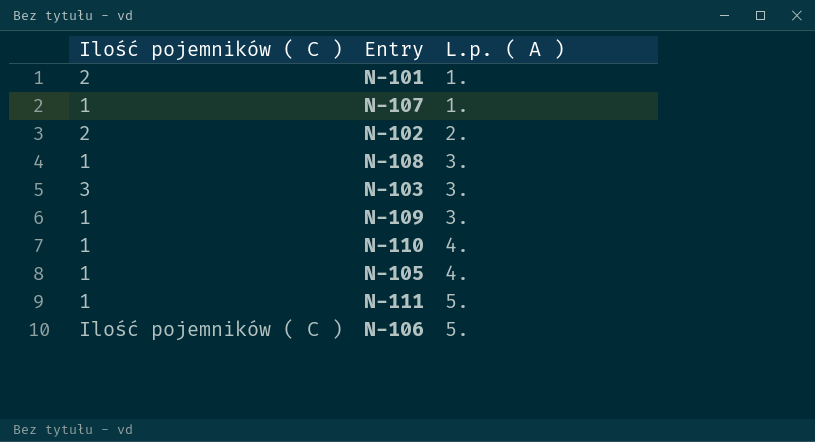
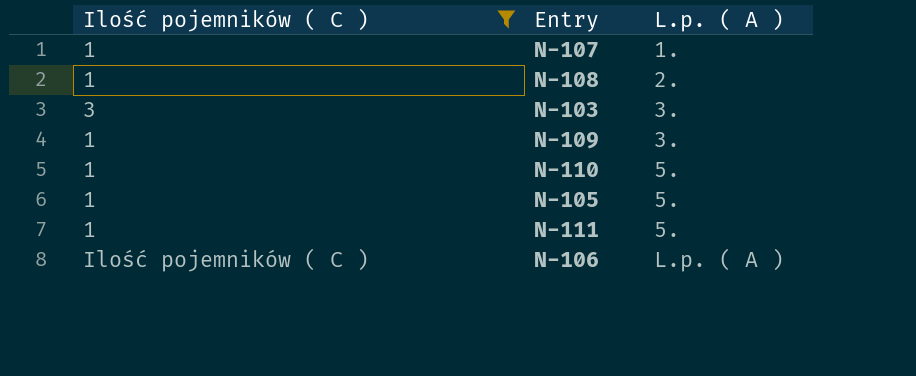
filter: none -> Ilość pojemników ( C ) != 2
N-108 | L.p. ( A ): 3. -> 2.
N-110 | L.p. ( A ): 4. -> 5.
N-105 | L.p. ( A ): 4. -> 5.
N-106 | L.p. ( A ): 5. -> L.p. ( A )

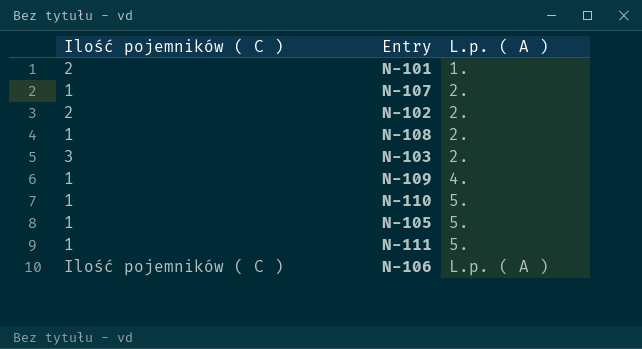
filter: Ilość pojemników ( C ) != 2 -> none
N-107 | L.p. ( A ): 1. -> 2.
N-103 | L.p. ( A ): 3. -> 2.
N-109 | L.p. ( A ): 3. -> 4.

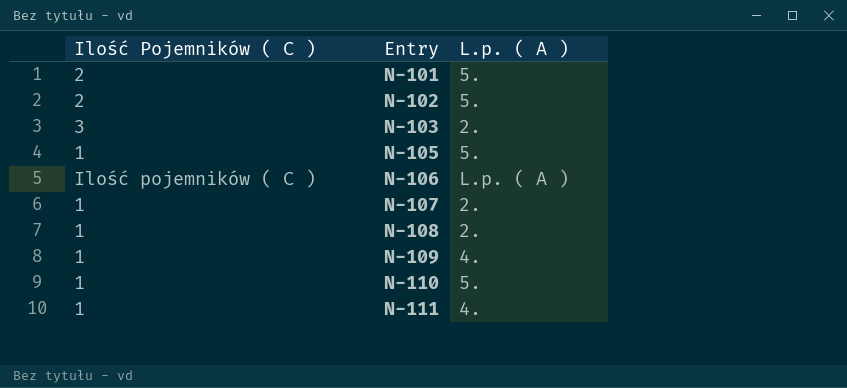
row order: L.p. ( A ) ascending -> Entry ascending
column name: Ilość pojemników ( C ) -> Ilość Pojemników ( C )
N-101 | L.p. ( A ): 1. -> 5.
N-102 | L.p. ( A ): 2. -> 5.
N-111 | L.p. ( A ): 5. -> 4.

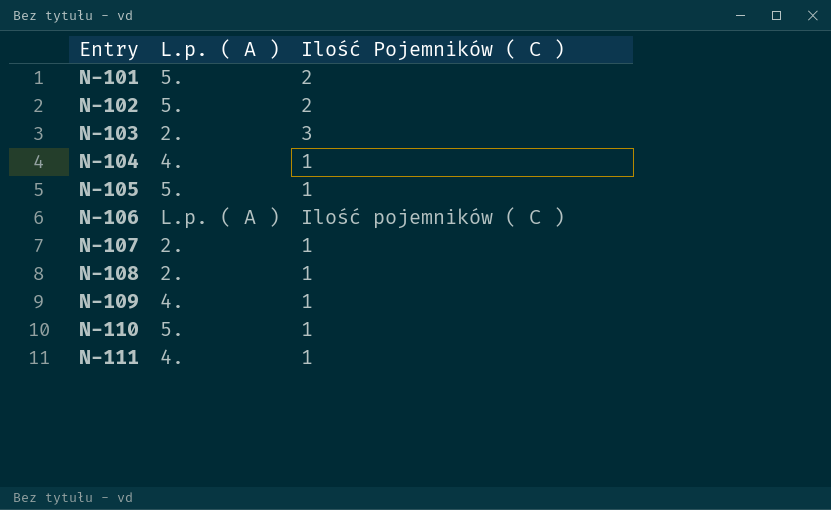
column Ilość Pojemników ( C ) | position: 1 -> 3
row N-104: none -> 4. | 1

